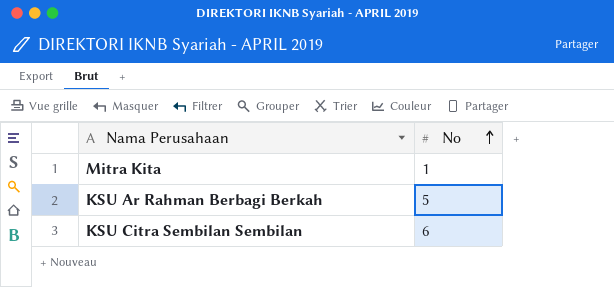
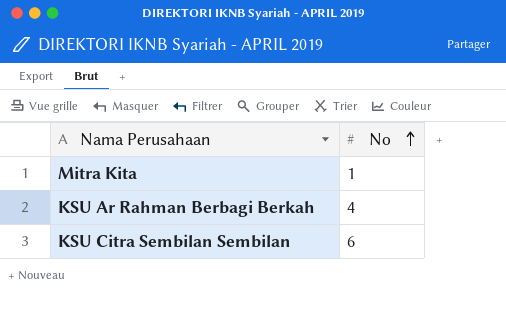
KSU Ar Rahman Berbagi Berkah | No: 5 -> 4

